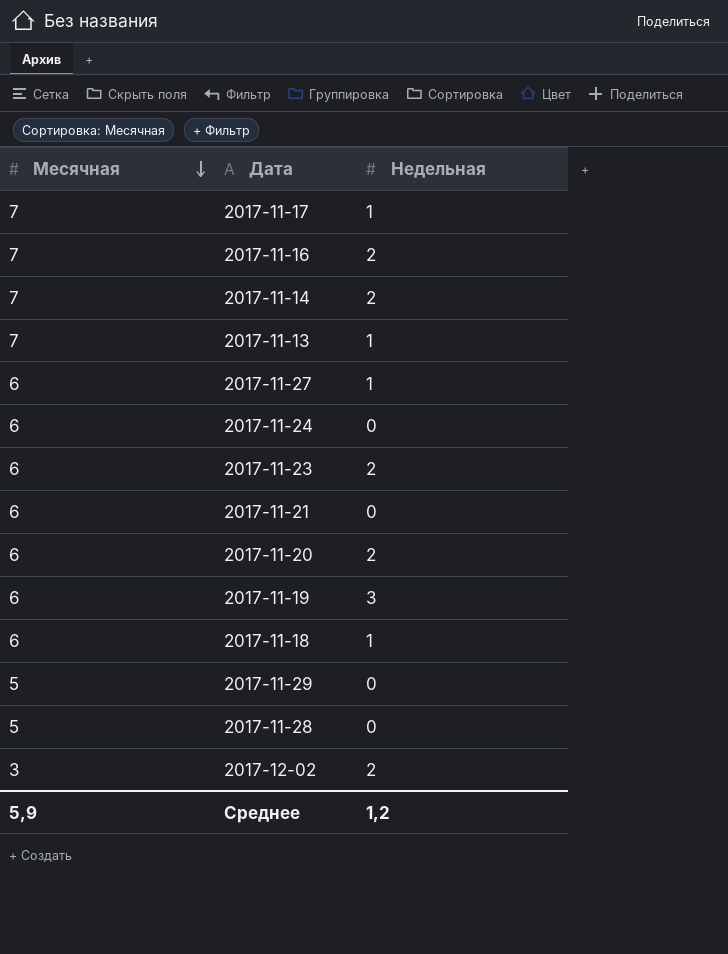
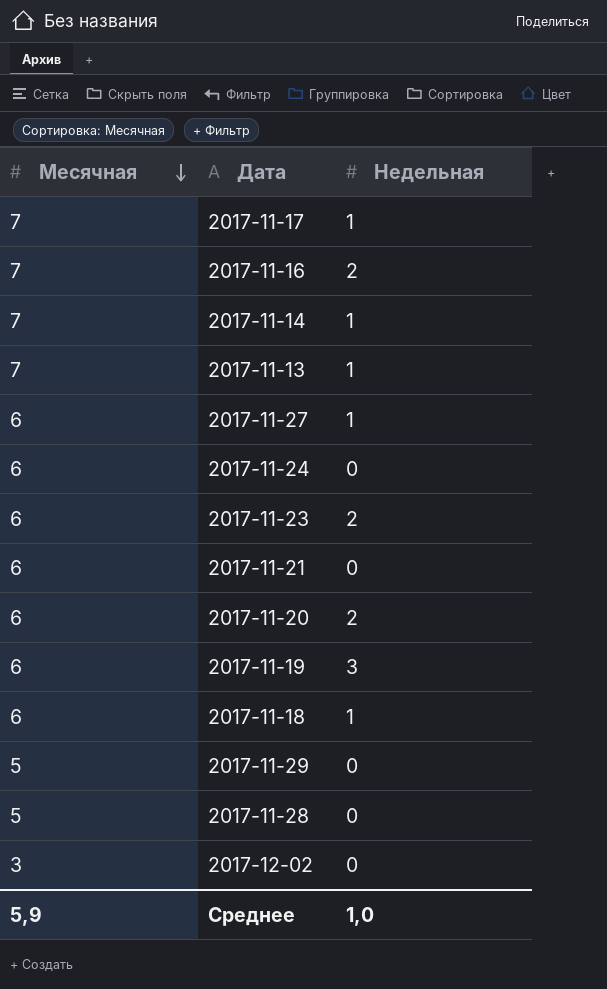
2017-11-14 | Недельная: 2 -> 1
2017-12-02 | Недельная: 2 -> 0
Среднее | Недельная: 1,2 -> 1,0

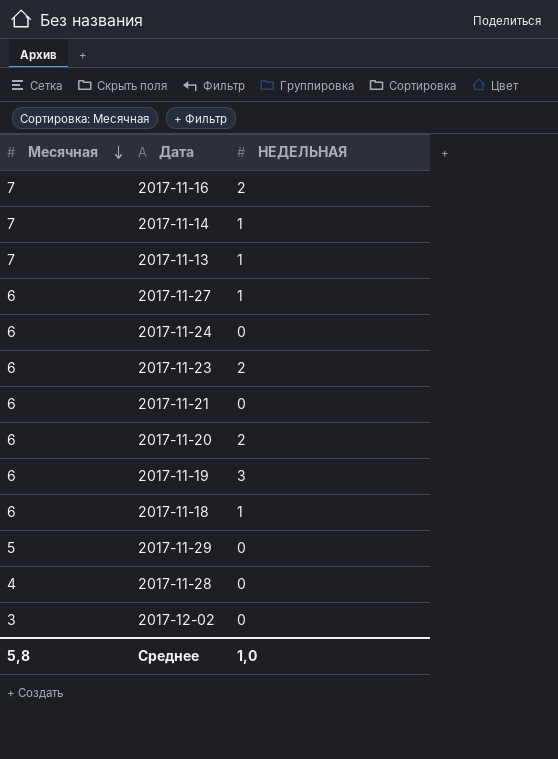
column name: Недельная -> НЕДЕЛЬНАЯ
row 2017-11-17: 7 | 1 -> none
2017-11-28 | Месячная: 5 -> 4
Среднее | Месячная: 5,9 -> 5,8

